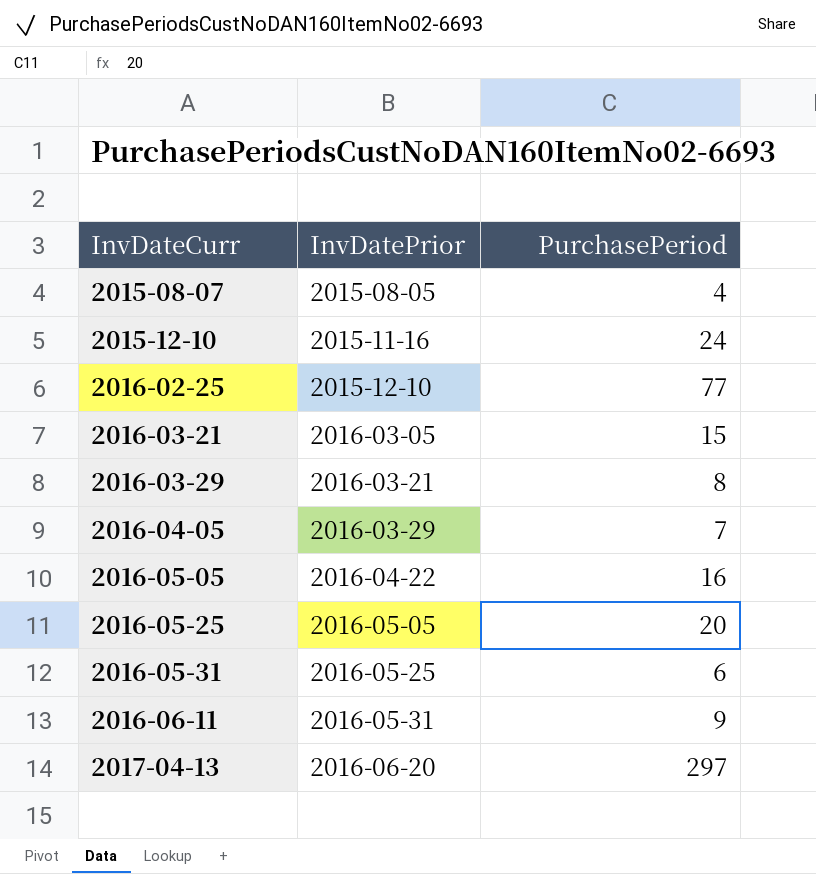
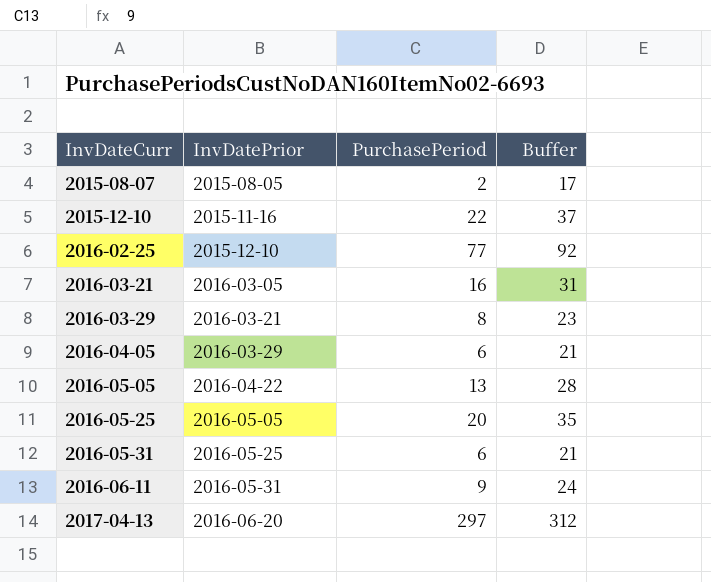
column Buffer | formula: none -> [PurchasePeriod] + 15
2015-08-07 | PurchasePeriod: 4 -> 2
2015-12-10 | PurchasePeriod: 24 -> 22
2016-03-21 | PurchasePeriod: 15 -> 16
2016-04-05 | PurchasePeriod: 7 -> 6
2016-05-05 | PurchasePeriod: 16 -> 13

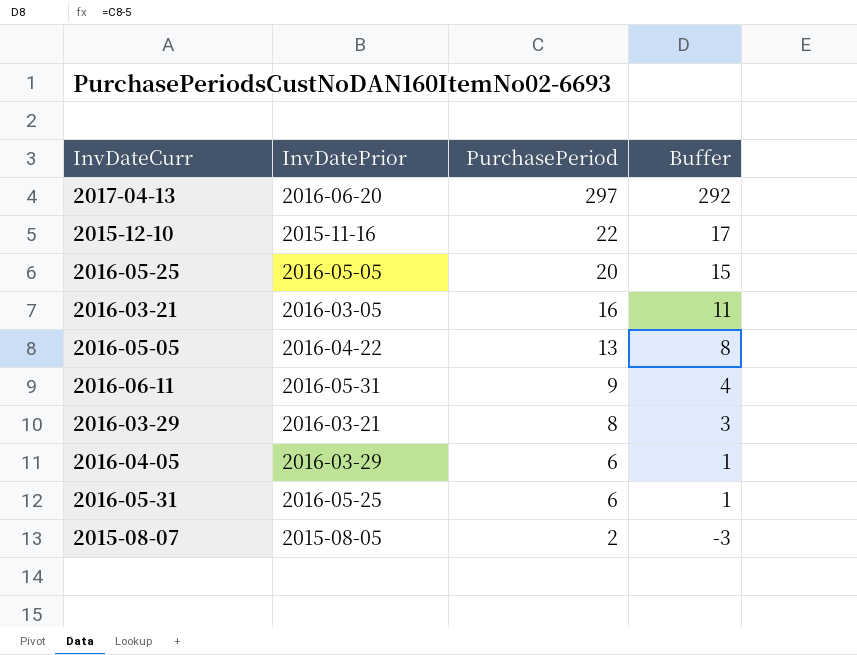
row order: InvDateCurr ascending -> PurchasePeriod descending
column Buffer | formula: [PurchasePeriod] + 15 -> [PurchasePeriod] - 5
row 2016-02-25: 2015-12-10 | 77 | 92 -> none

